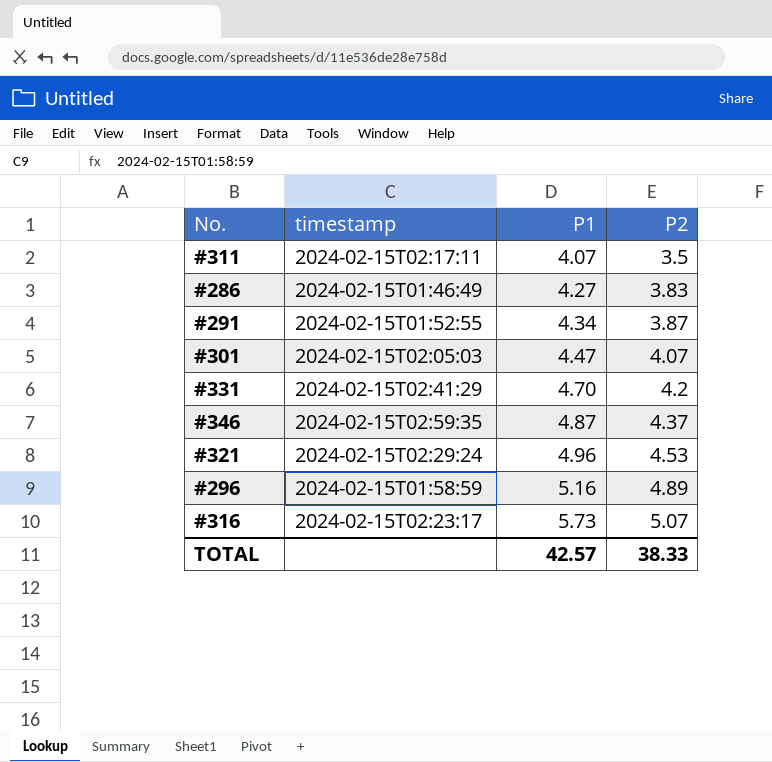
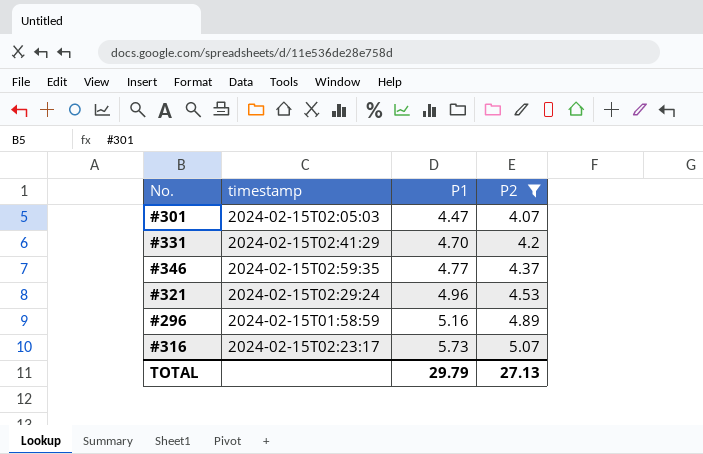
filter: none -> P2 >= 4.07
#346 | P1: 4.87 -> 4.77
TOTAL | P1: 42.57 -> 29.79
TOTAL | P2: 38.33 -> 27.13

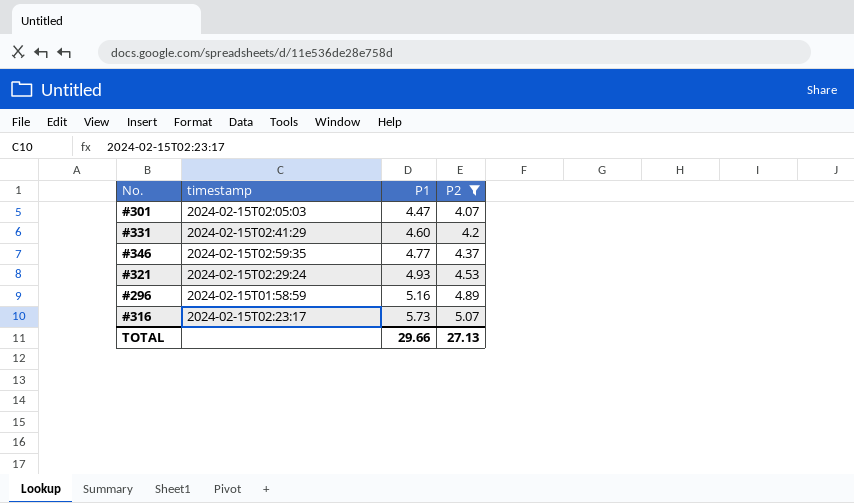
#331 | P1: 4.70 -> 4.60
#321 | P1: 4.96 -> 4.93
TOTAL | P1: 29.79 -> 29.66

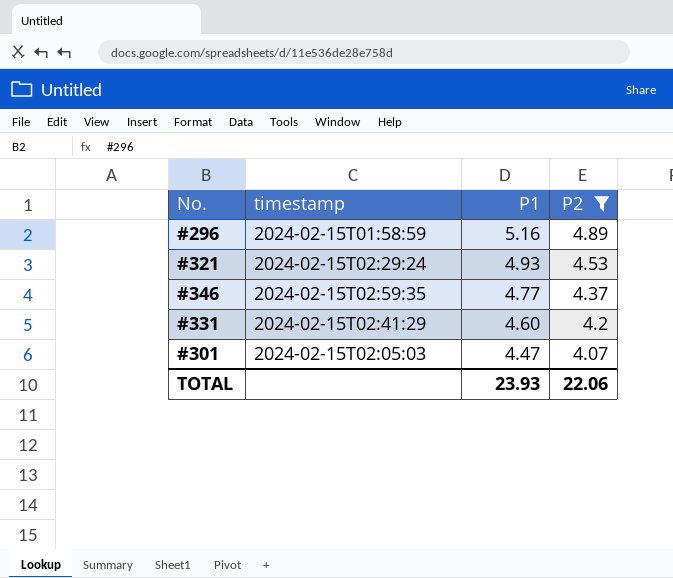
row order: P1 ascending -> P1 descending
row #316: 2024-02-15T02:23:17 | 5.73 | 5.07 -> none
TOTAL | P1: 29.66 -> 23.93
TOTAL | P2: 27.13 -> 22.06

